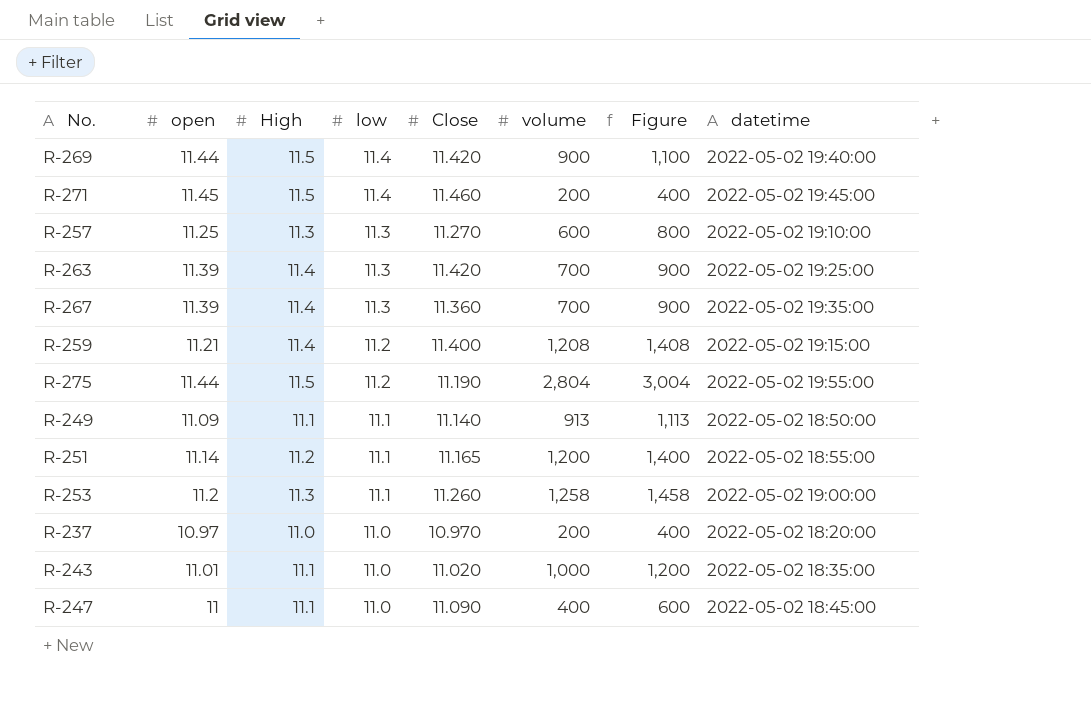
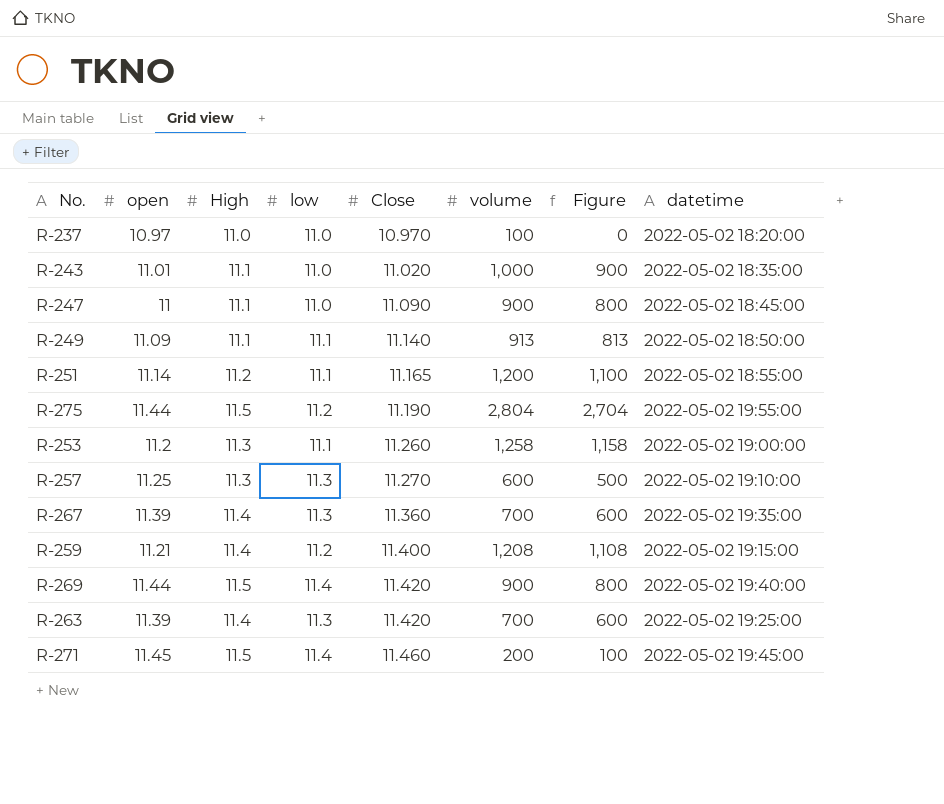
row order: low descending -> Close ascending
column Figure | formula: [volume] + 200 -> [volume] - 100
R-237 | volume: 200 -> 100
R-247 | volume: 400 -> 900

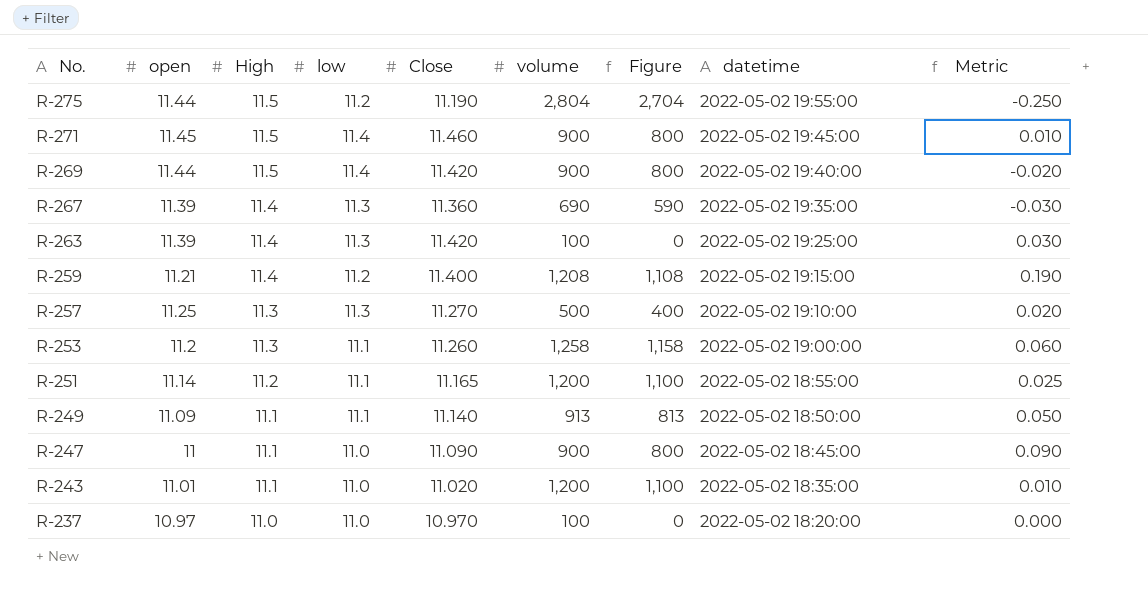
row order: Close ascending -> No. descending
column Metric | formula: none -> [Close] - [open]
R-271 | volume: 200 -> 900
R-271 | Figure: 100 -> 800
R-267 | volume: 700 -> 690
R-267 | Figure: 600 -> 590
R-263 | volume: 700 -> 100
R-263 | Figure: 600 -> 0
R-257 | volume: 600 -> 500
R-257 | Figure: 500 -> 400
R-243 | volume: 1,000 -> 1,200
R-243 | Figure: 900 -> 1,100

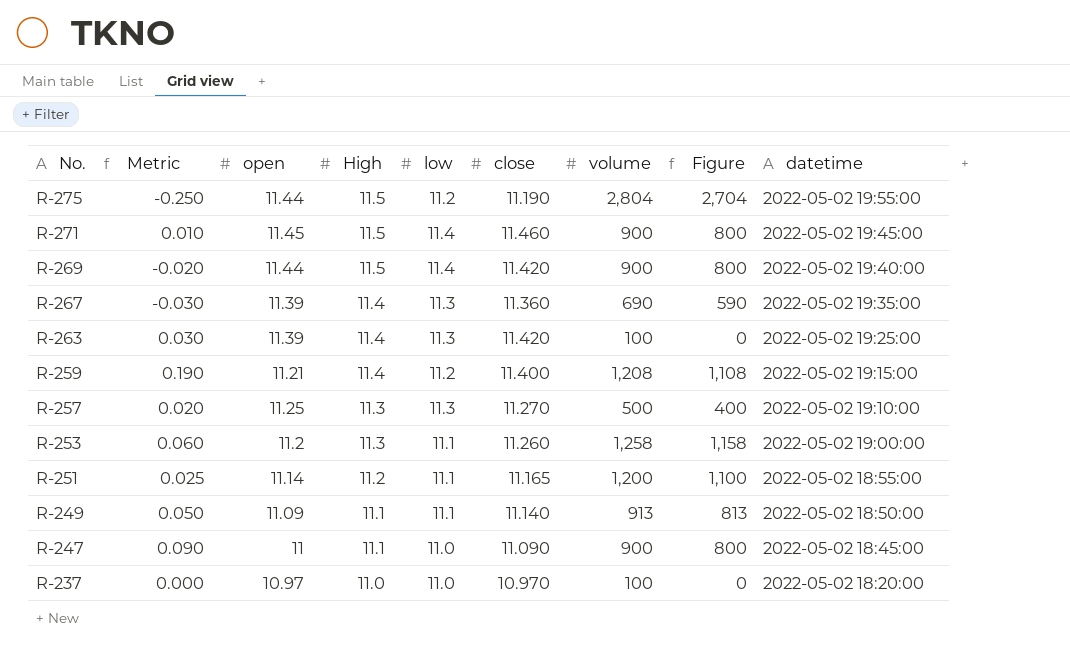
column Metric | position: 9 -> 2
column name: Close -> close
row R-243: 11.01 | 11.1 | 11.0 | 11.020 | 1,200 | 1,100 | 2022-05-02 18:35:00 | 0.010 -> none

